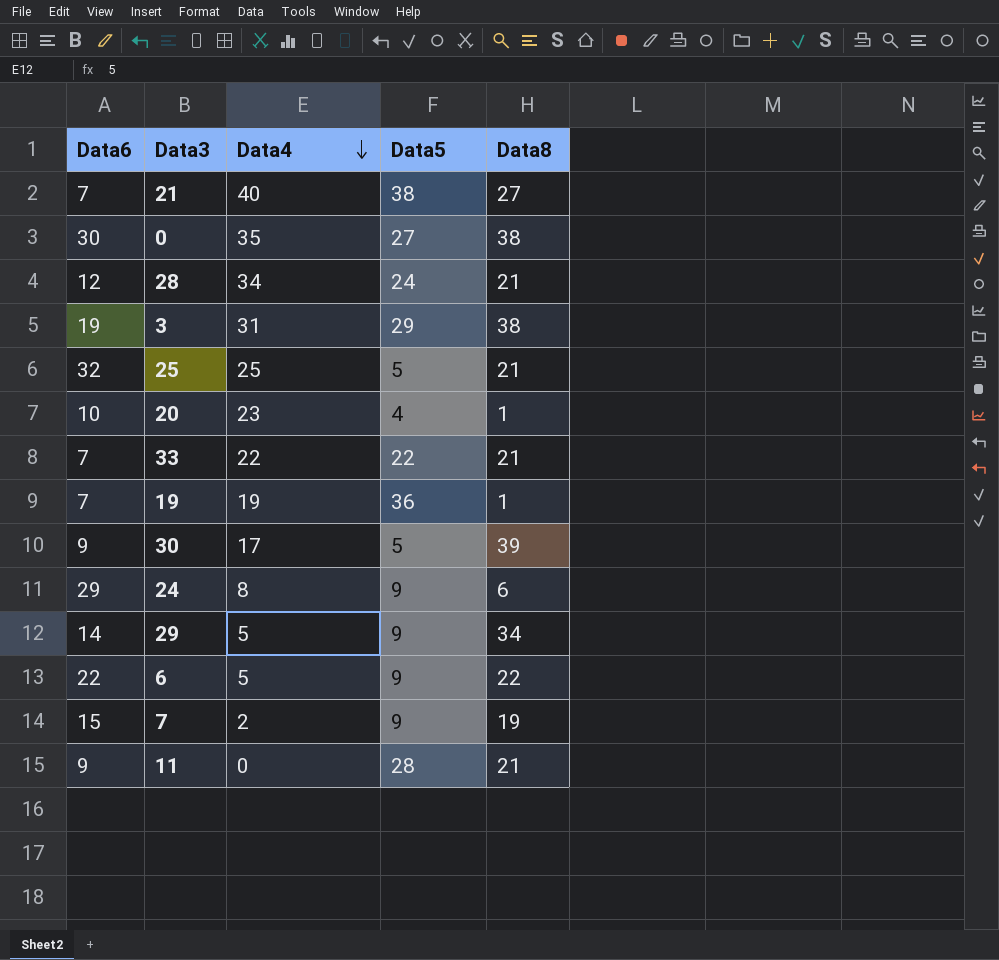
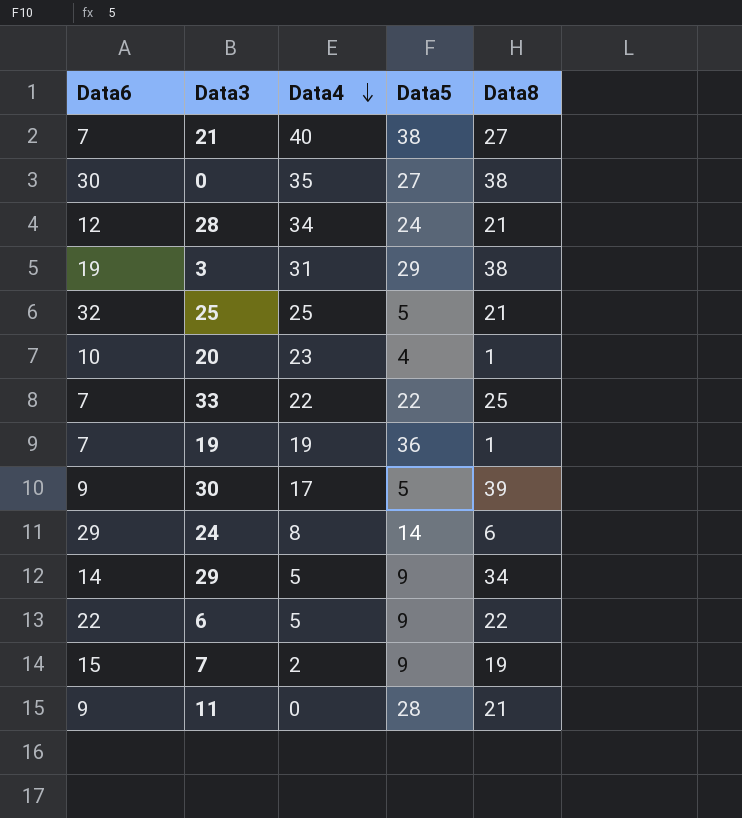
33 | Data8: 21 -> 25
24 | Data5: 9 -> 14

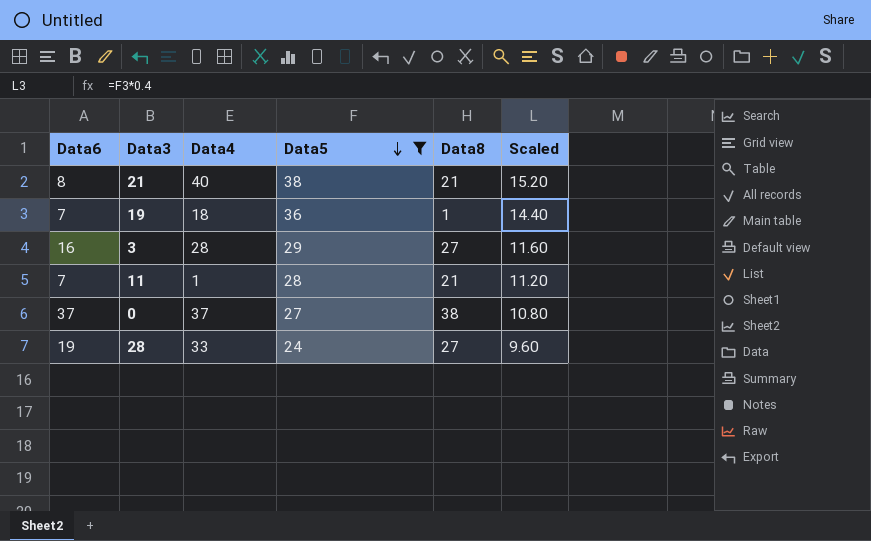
filter: none -> Data5 >= 24
row order: Data4 descending -> Data5 descending
column Scaled | formula: none -> [Data5] * 0.4
21 | Data6: 7 -> 8
21 | Data8: 27 -> 21
19 | Data4: 19 -> 18
3 | Data6: 19 -> 16
3 | Data4: 31 -> 28
3 | Data8: 38 -> 27
11 | Data6: 9 -> 7
11 | Data4: 0 -> 1
0 | Data6: 30 -> 37
0 | Data4: 35 -> 37
28 | Data6: 12 -> 19
28 | Data4: 34 -> 33
28 | Data8: 21 -> 27

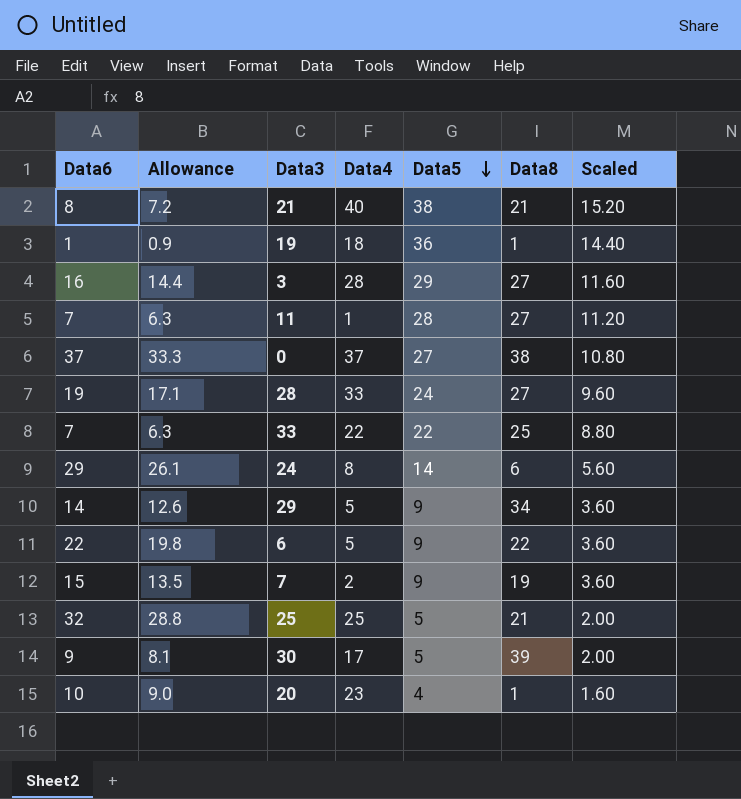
filter: Data5 >= 24 -> none
column Allowance | formula: none -> [Data6] * 0.9
19 | Data6: 7 -> 1
11 | Data8: 21 -> 27

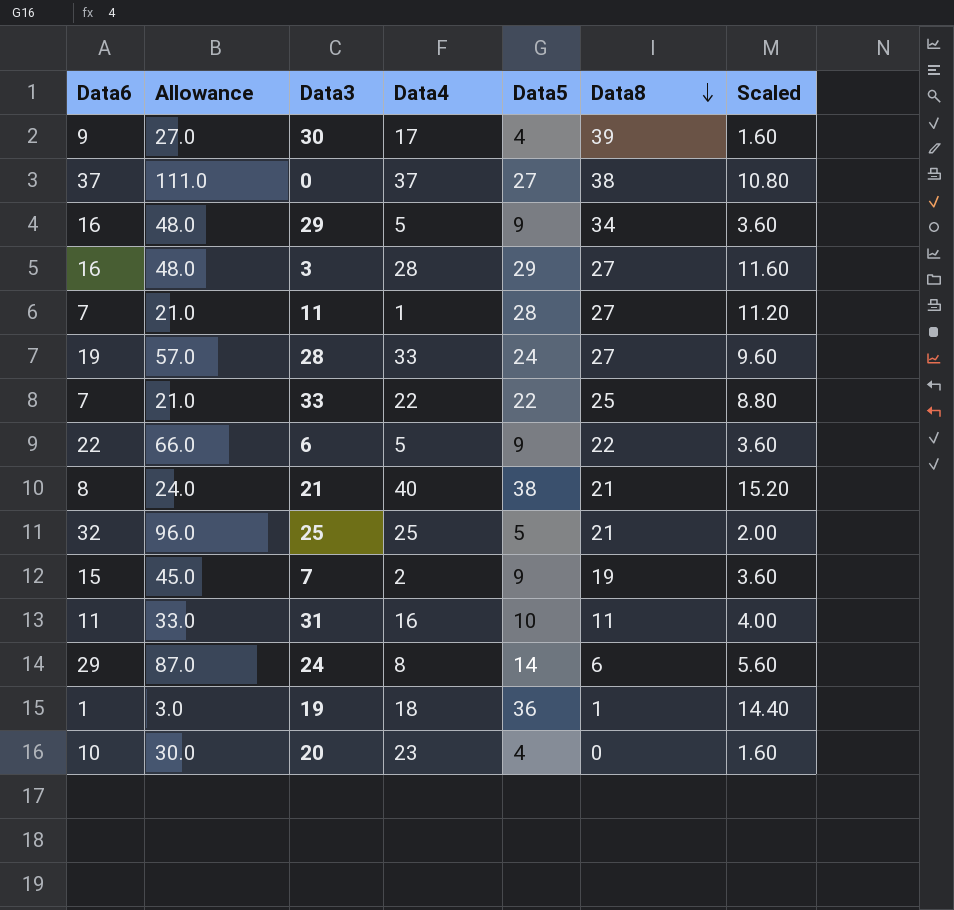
row order: Data5 descending -> Data8 descending
column Allowance | formula: [Data6] * 0.9 -> [Data6] * 3
30 | Data5: 5 -> 4
30 | Scaled: 2.00 -> 1.60
29 | Data6: 14 -> 16
row 31: none -> 11 | 33.0 | 16 | 10 | 11 | 4.00
20 | Data8: 1 -> 0

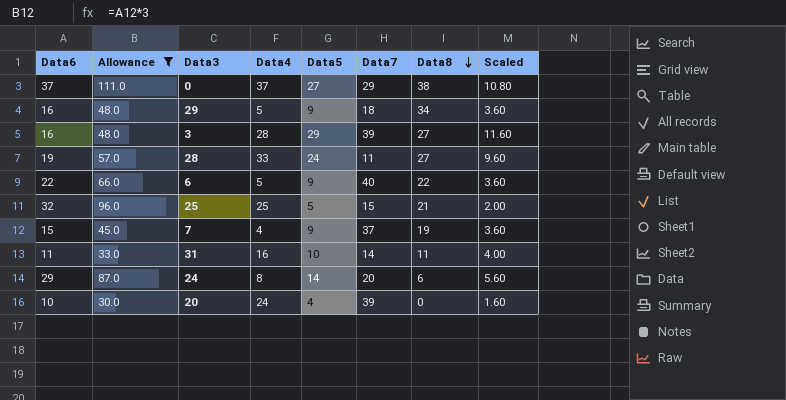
filter: none -> Allowance >= 30.0
column Data7 | position: none -> 6
7 | Data4: 2 -> 4
20 | Data4: 23 -> 24

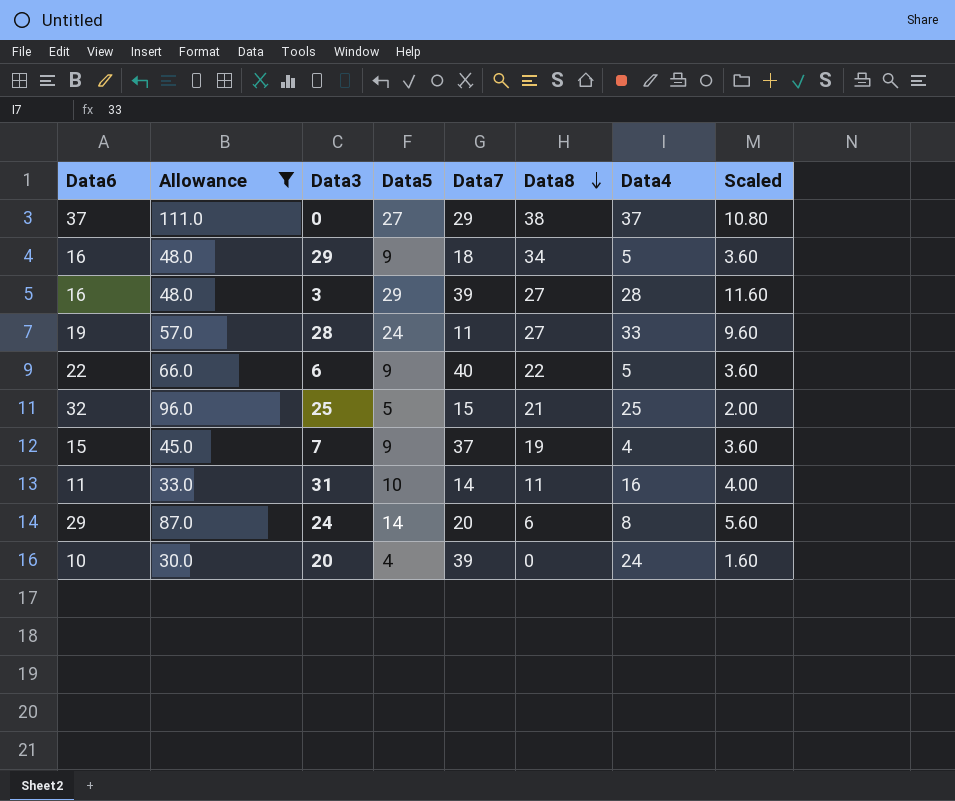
column Data4 | position: 4 -> 7

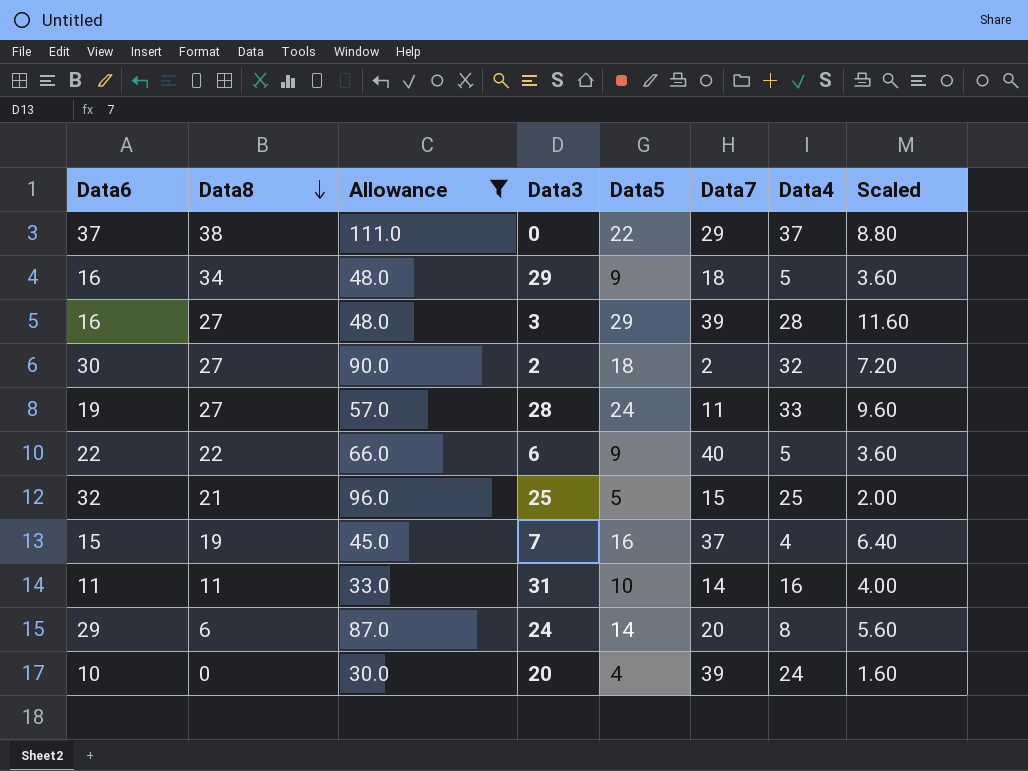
column Data8 | position: 6 -> 2
0 | Data5: 27 -> 22
0 | Scaled: 10.80 -> 8.80
row 2: none -> 30 | 27 | 90.0 | 18 | 2 | 32 | 7.20
7 | Data5: 9 -> 16
7 | Scaled: 3.60 -> 6.40

